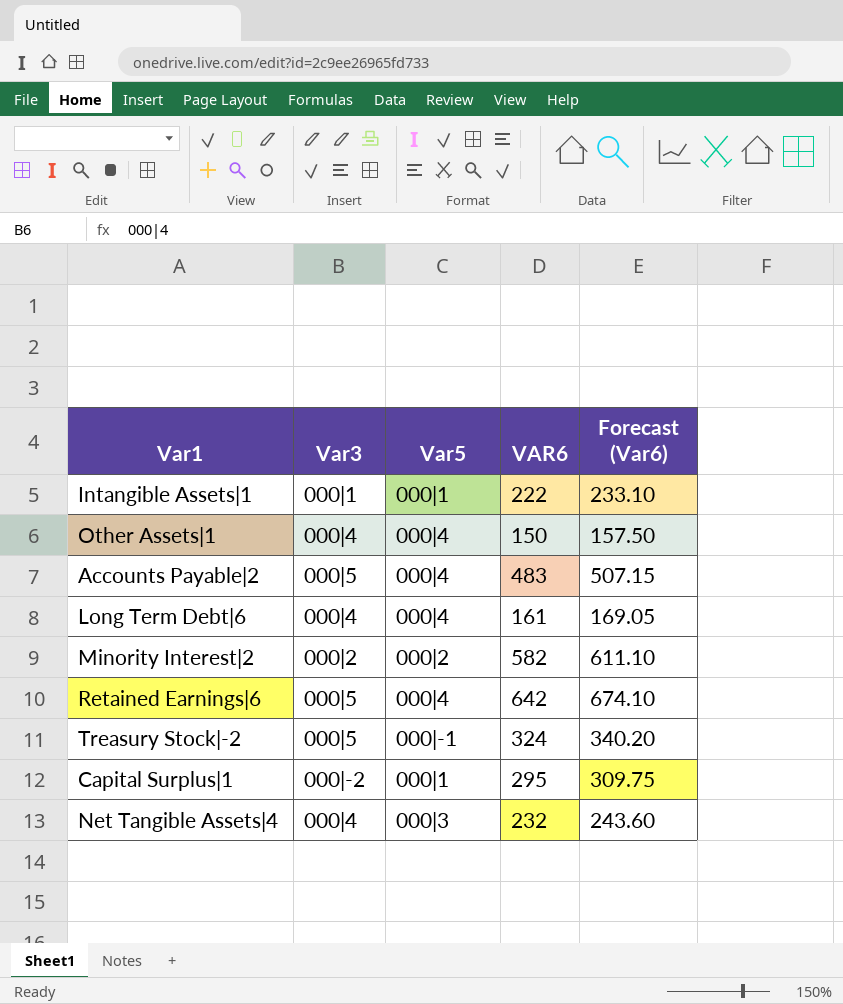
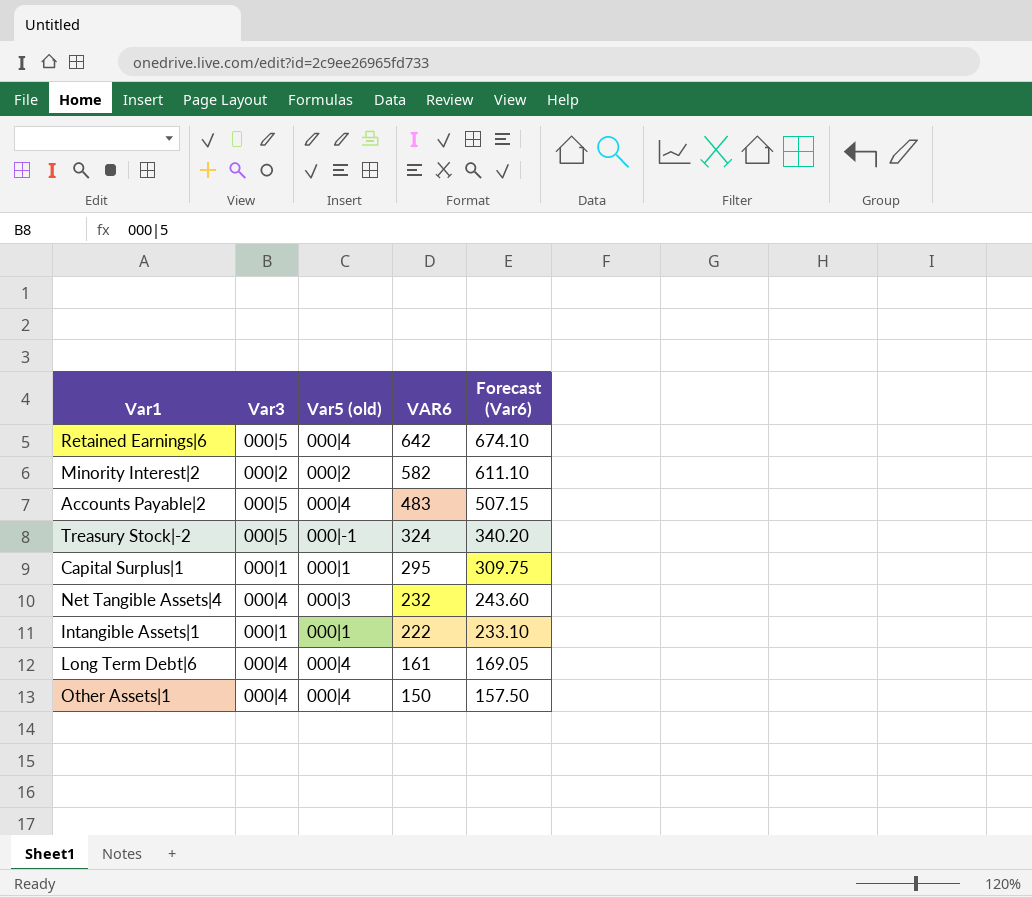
row order: none -> VAR6 descending
column name: Var5 -> Var5 (old)
Capital Surplus|1 | Var3: 000|-2 -> 000|1

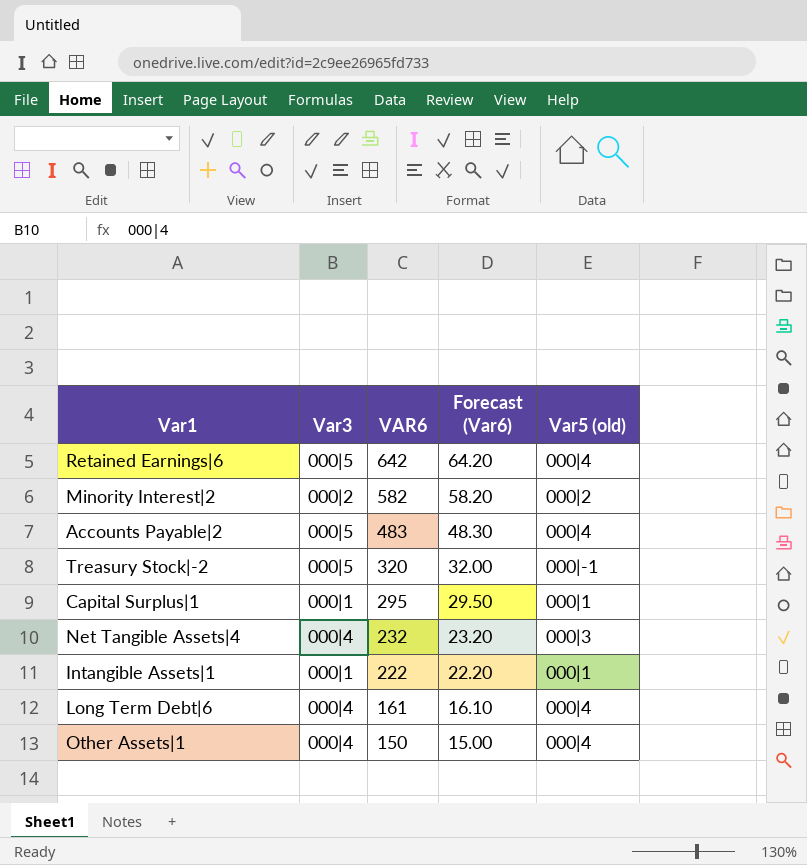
column Forecast (Var6) | formula: [VAR6] * 1.05 -> [VAR6] * 0.1
column Var5 (old) | position: 3 -> 5
Treasury Stock|-2 | VAR6: 324 -> 320

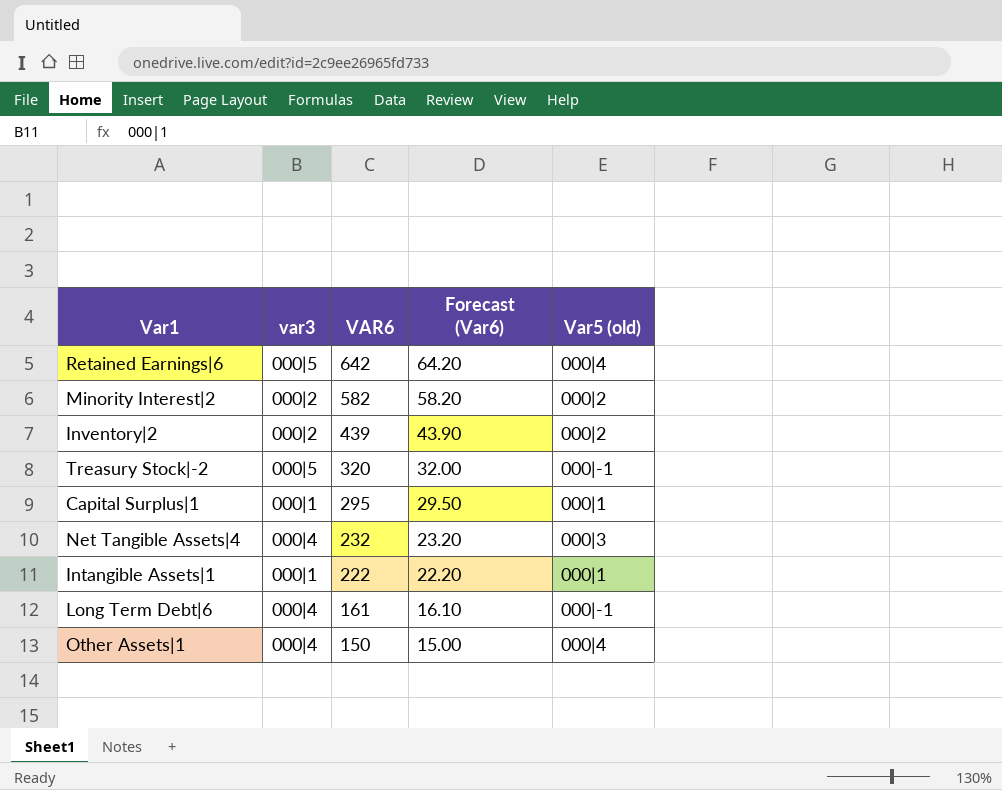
column name: Var3 -> var3
row Accounts Payable|2: 000|5 | 483 | 48.30 | 000|4 -> none
row Inventory|2: none -> 000|2 | 439 | 43.90 | 000|2
Long Term Debt|6 | Var5 (old): 000|4 -> 000|-1

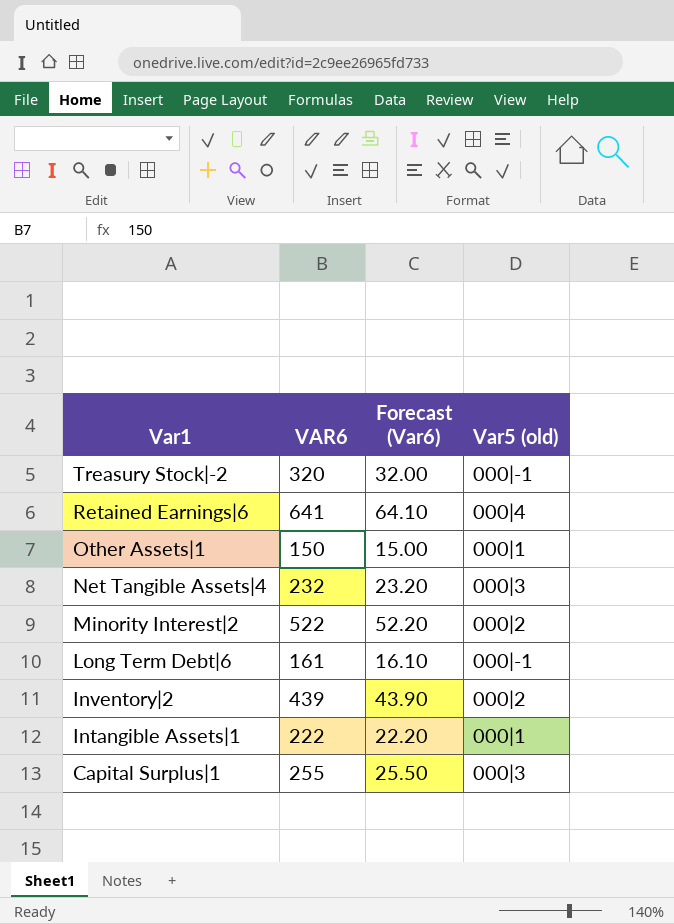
row order: VAR6 descending -> Var1 descending
column var3 | position: 2 -> none
Retained Earnings|6 | VAR6: 642 -> 641
Retained Earnings|6 | Forecast (Var6): 64.20 -> 64.10
Other Assets|1 | Var5 (old): 000|4 -> 000|1
Minority Interest|2 | VAR6: 582 -> 522
Minority Interest|2 | Forecast (Var6): 58.20 -> 52.20
Capital Surplus|1 | VAR6: 295 -> 255
Capital Surplus|1 | Forecast (Var6): 29.50 -> 25.50
Capital Surplus|1 | Var5 (old): 000|1 -> 000|3

